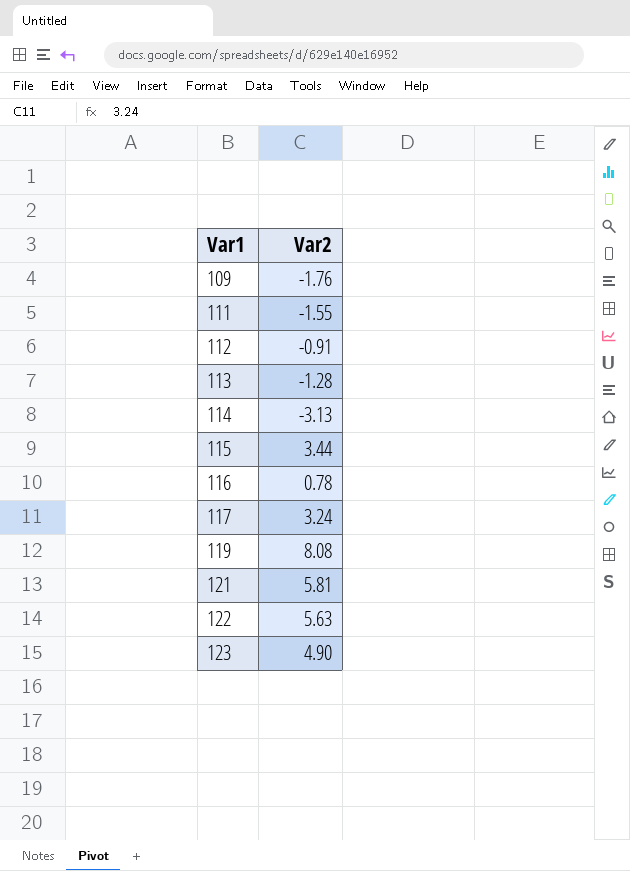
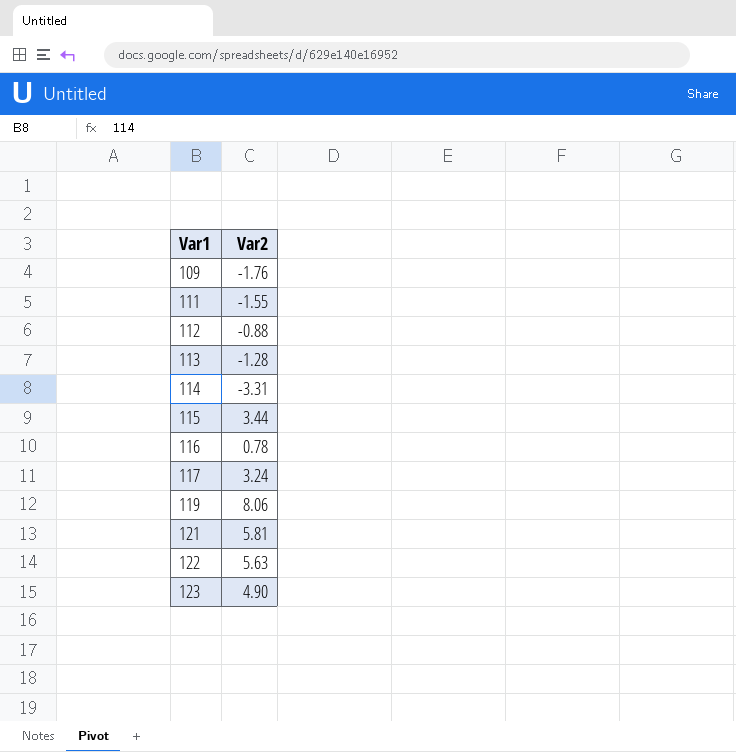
112 | Var2: -0.91 -> -0.88
114 | Var2: -3.13 -> -3.31
119 | Var2: 8.08 -> 8.06

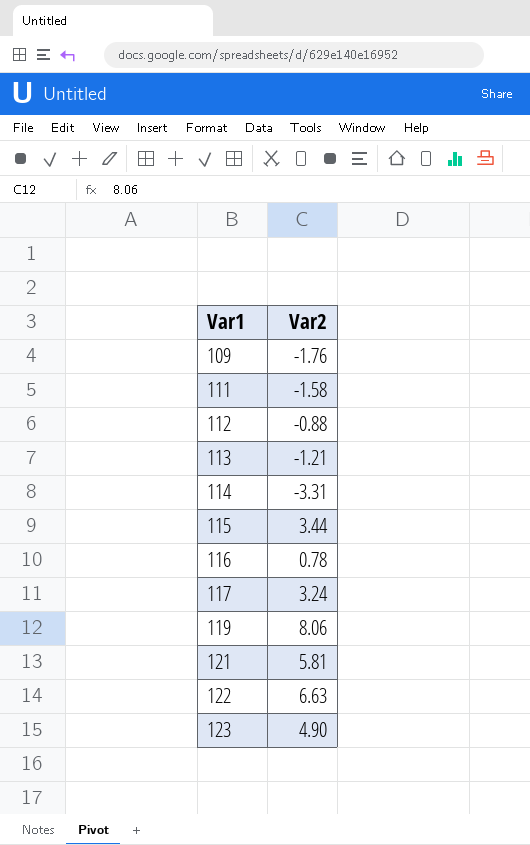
111 | Var2: -1.55 -> -1.58
113 | Var2: -1.28 -> -1.21
122 | Var2: 5.63 -> 6.63

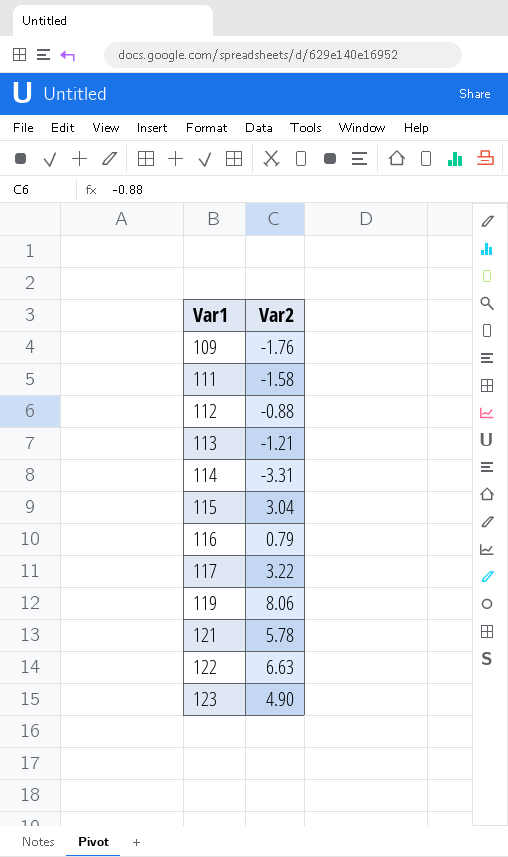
115 | Var2: 3.44 -> 3.04
116 | Var2: 0.78 -> 0.79
117 | Var2: 3.24 -> 3.22
121 | Var2: 5.81 -> 5.78

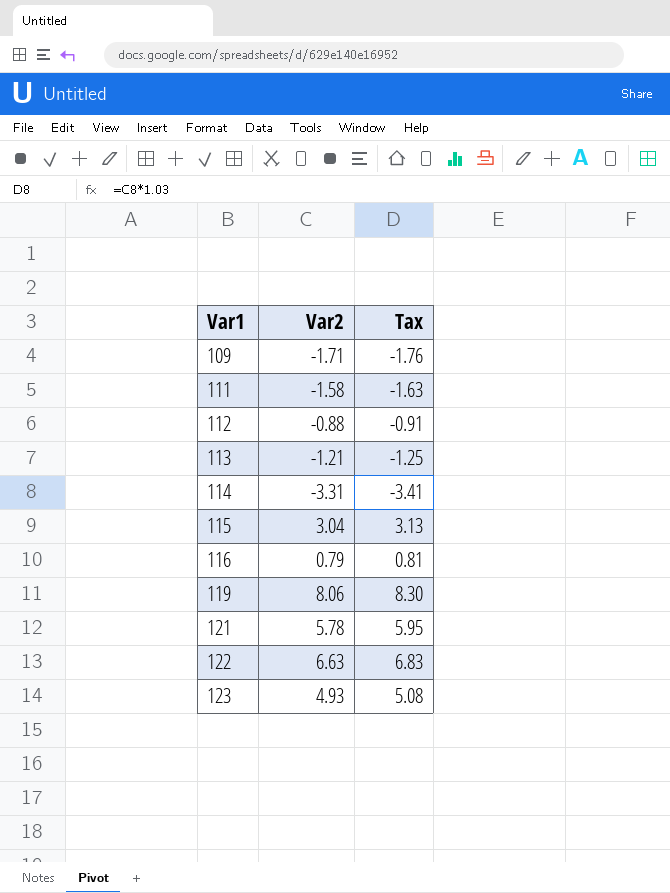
column Tax | formula: none -> [Var2] * 1.03
row 117: 3.22 -> none
109 | Var2: -1.76 -> -1.71
123 | Var2: 4.90 -> 4.93

